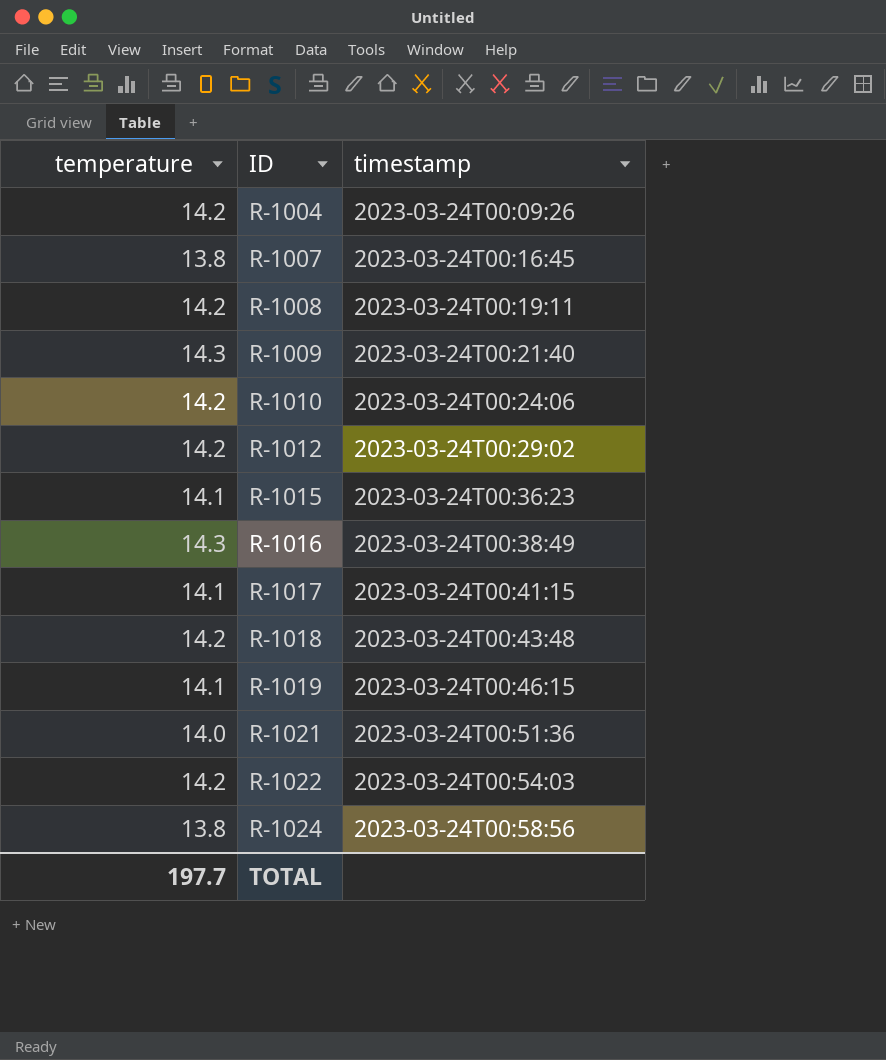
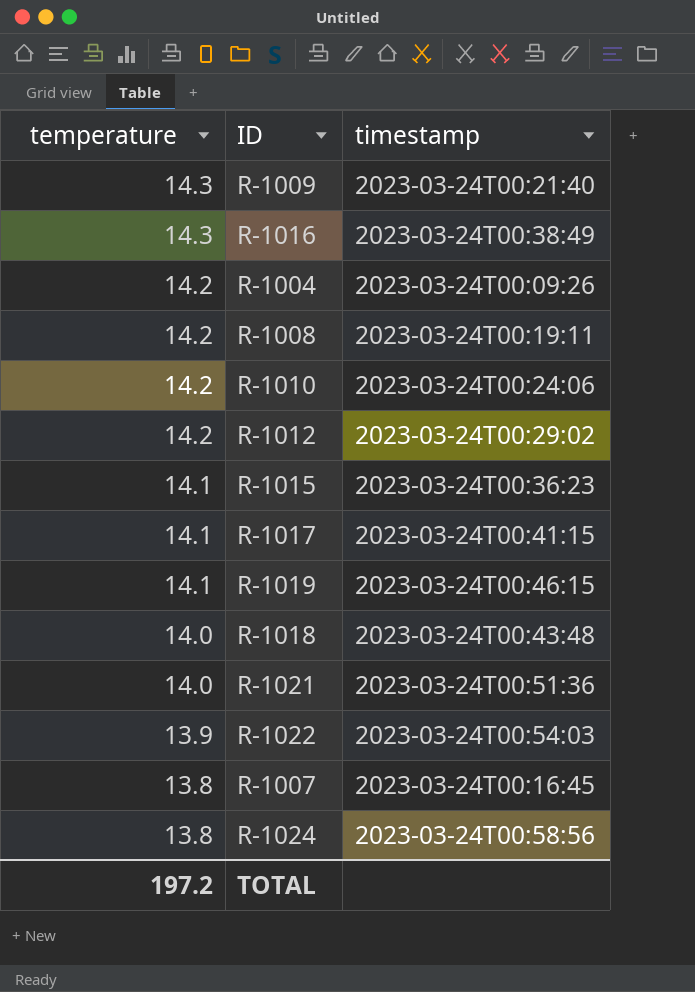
row order: ID ascending -> temperature descending
R-1018 | temperature: 14.2 -> 14.0
R-1022 | temperature: 14.2 -> 13.9
TOTAL | temperature: 197.7 -> 197.2

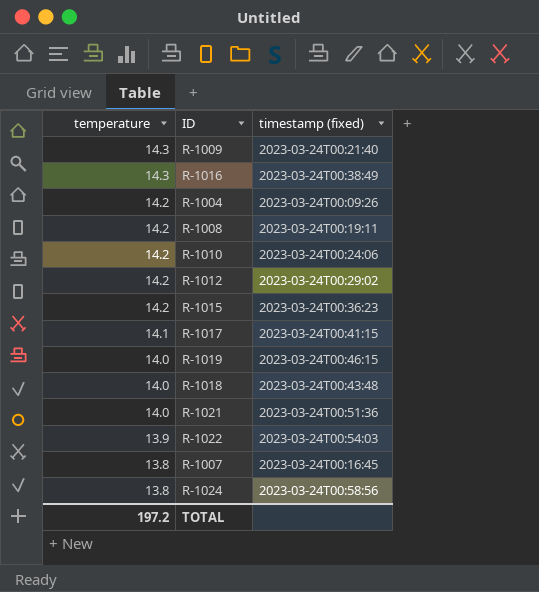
column name: timestamp -> timestamp (fixed)
R-1015 | temperature: 14.1 -> 14.2
R-1019 | temperature: 14.1 -> 14.0

